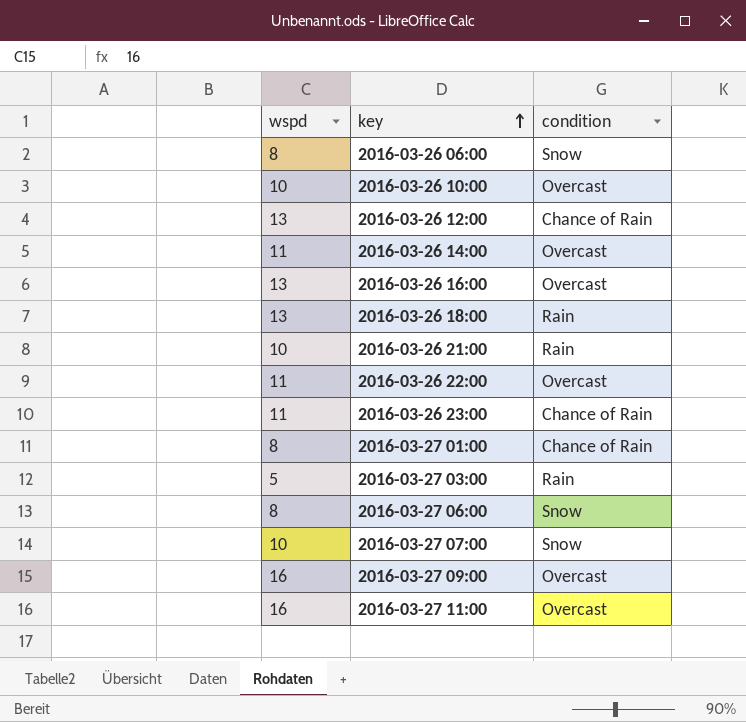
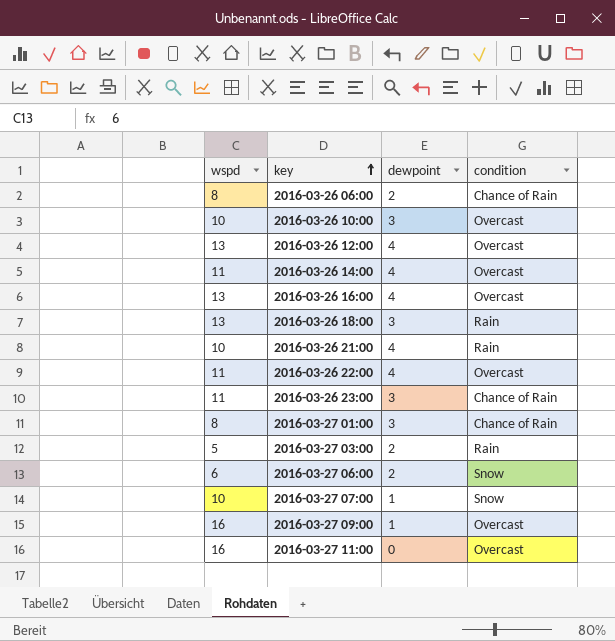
column dewpoint | position: none -> 3
2016-03-26 06:00 | condition: Snow -> Chance of Rain
2016-03-26 12:00 | condition: Chance of Rain -> Overcast
2016-03-27 06:00 | wspd: 8 -> 6

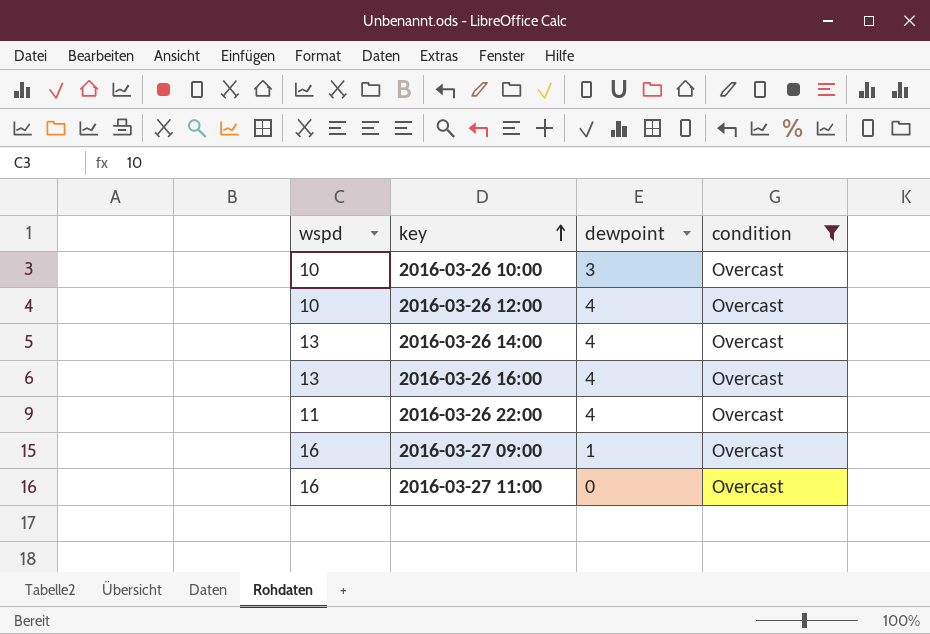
filter: none -> condition = Overcast
2016-03-26 12:00 | wspd: 13 -> 10
2016-03-26 14:00 | wspd: 11 -> 13

